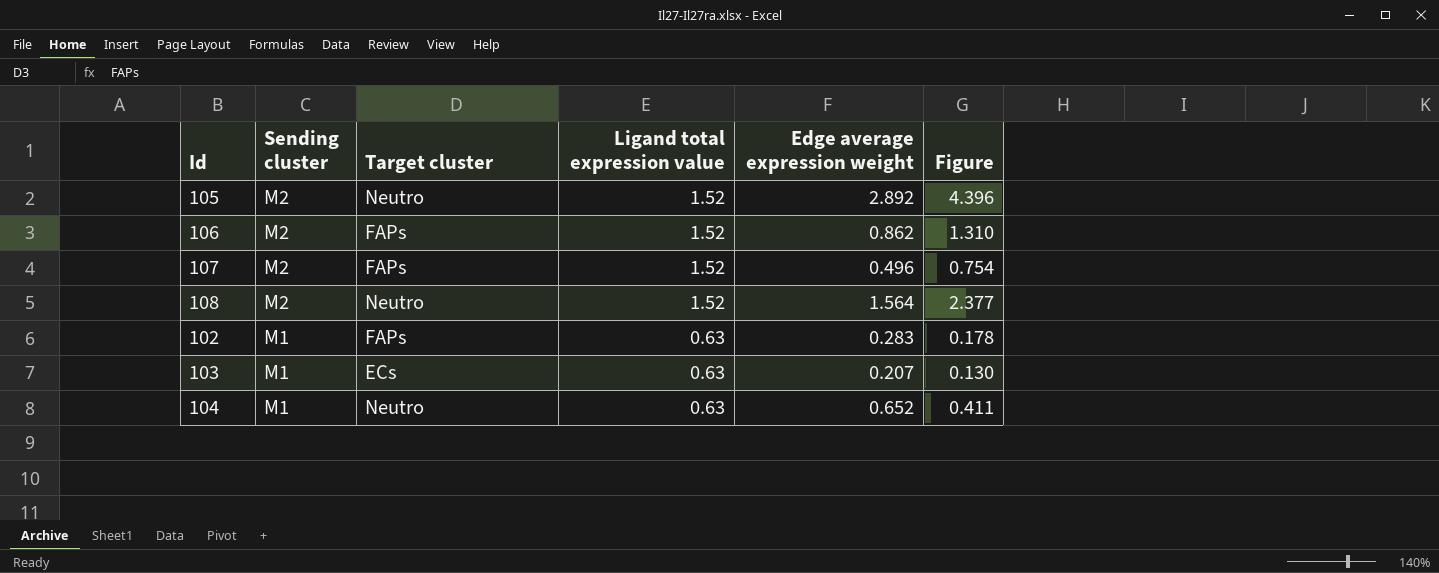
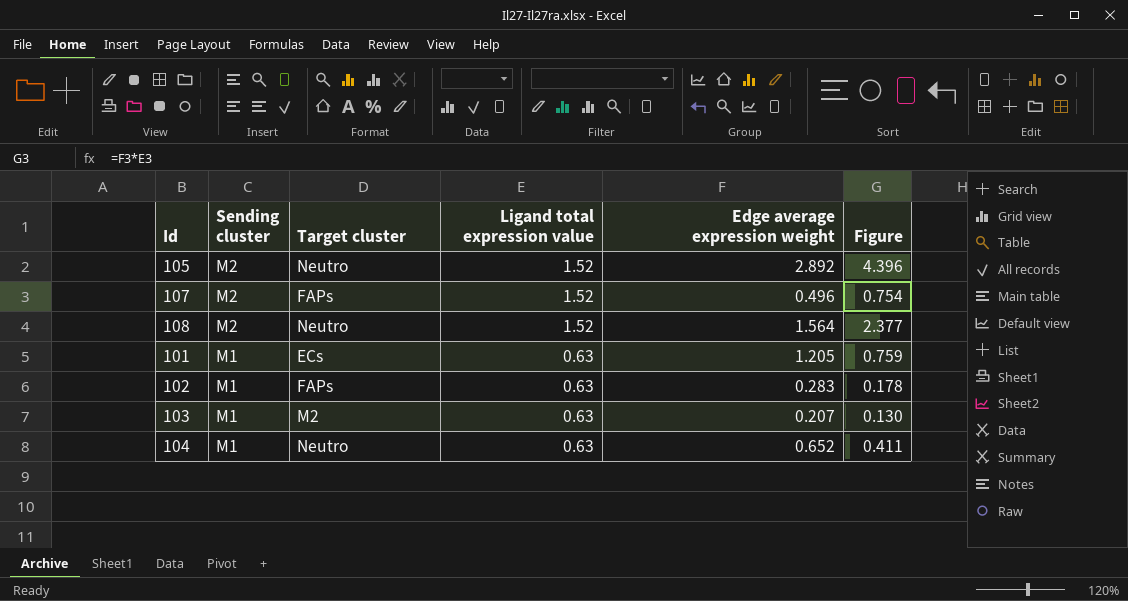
row 106: M2 | FAPs | 1.52 | 0.862 | 1.310 -> none
row 101: none -> M1 | ECs | 0.63 | 1.205 | 0.759
103 | Target cluster: ECs -> M2

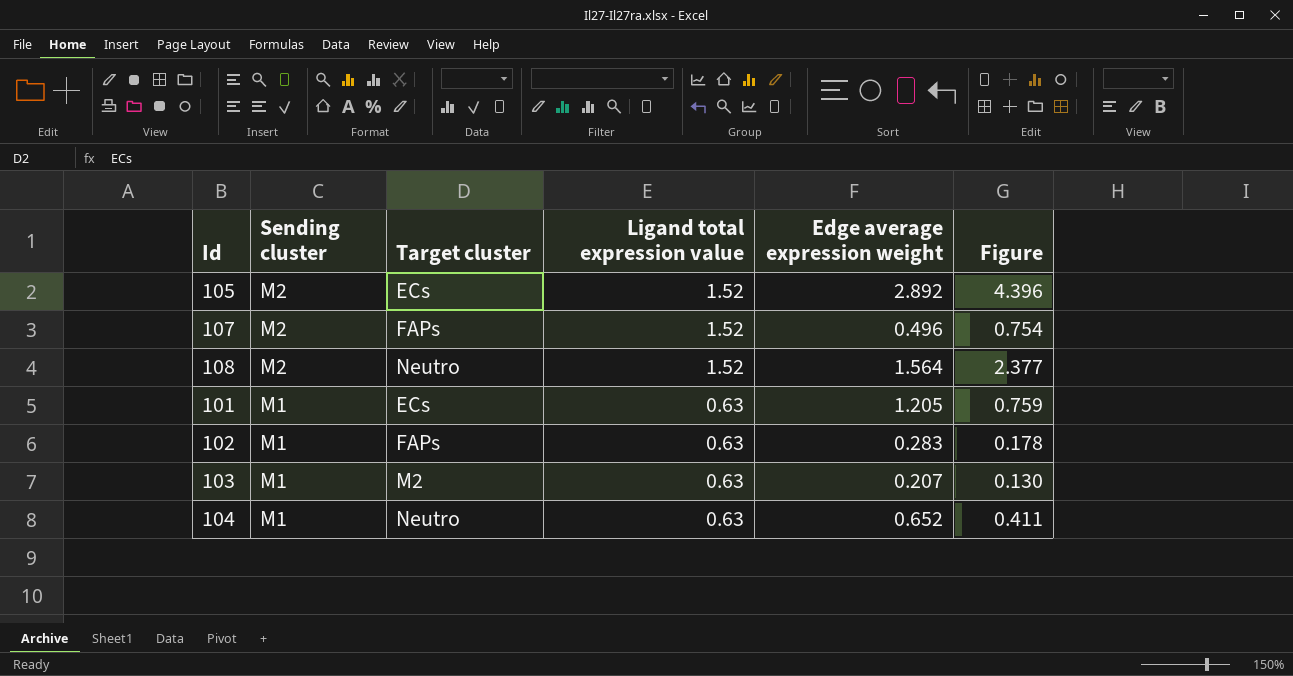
105 | Target cluster: Neutro -> ECs

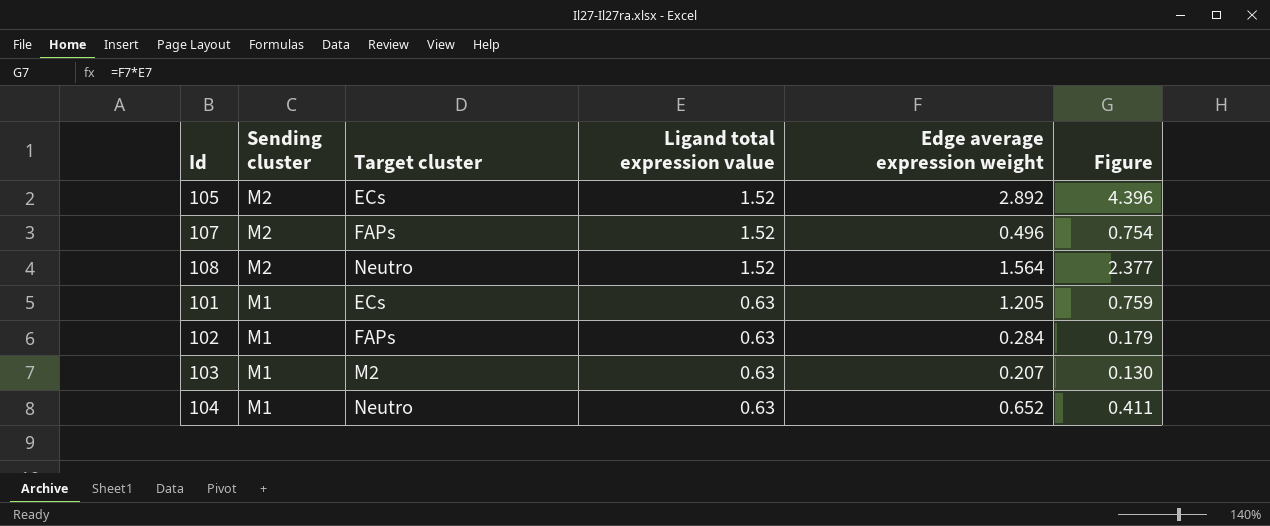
102 | Edge average expression weight: 0.283 -> 0.284
102 | Figure: 0.178 -> 0.179

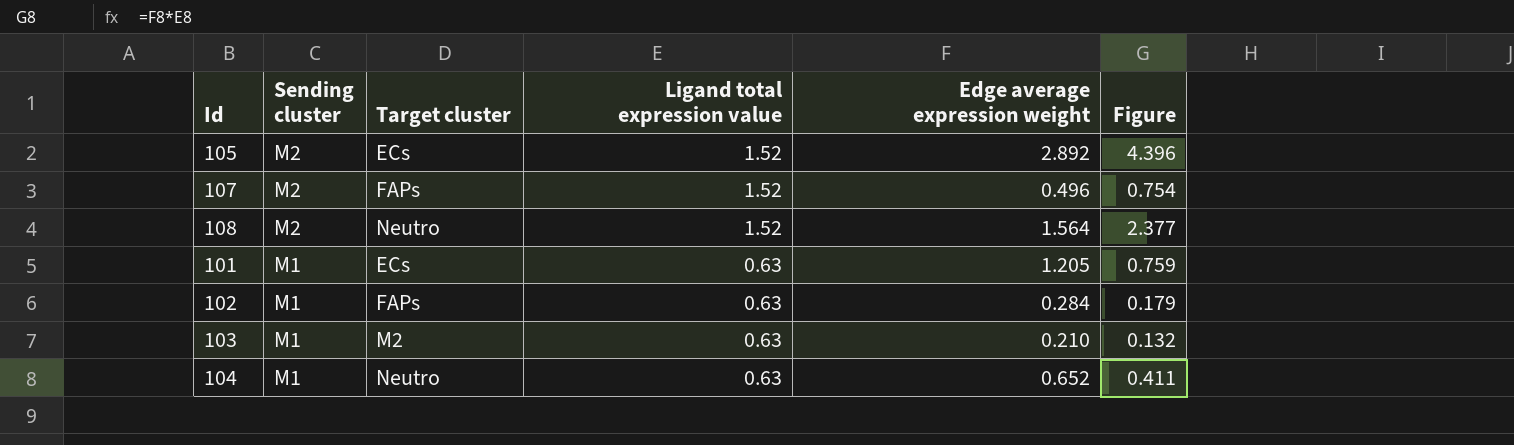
103 | Edge average expression weight: 0.207 -> 0.210
103 | Figure: 0.130 -> 0.132

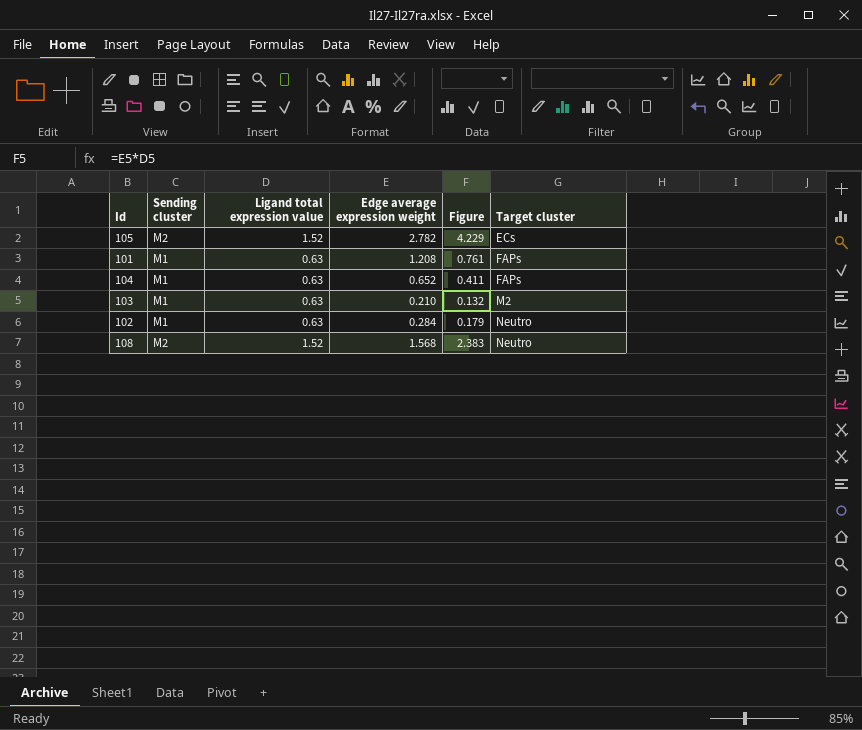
row order: Sending cluster descending -> Target cluster ascending
column Target cluster | position: 3 -> 6
row 107: M2 | FAPs | 1.52 | 0.496 | 0.754 -> none
105 | Edge average expression weight: 2.892 -> 2.782
105 | Figure: 4.396 -> 4.229
101 | Edge average expression weight: 1.205 -> 1.208
101 | Figure: 0.759 -> 0.761
101 | Target cluster: ECs -> FAPs
104 | Target cluster: Neutro -> FAPs
102 | Target cluster: FAPs -> Neutro
108 | Edge average expression weight: 1.564 -> 1.568
108 | Figure: 2.377 -> 2.383

